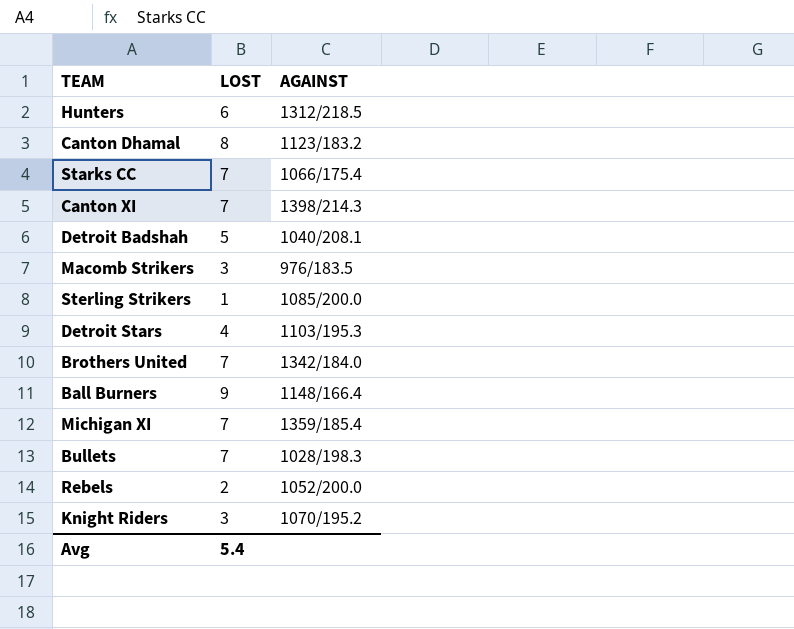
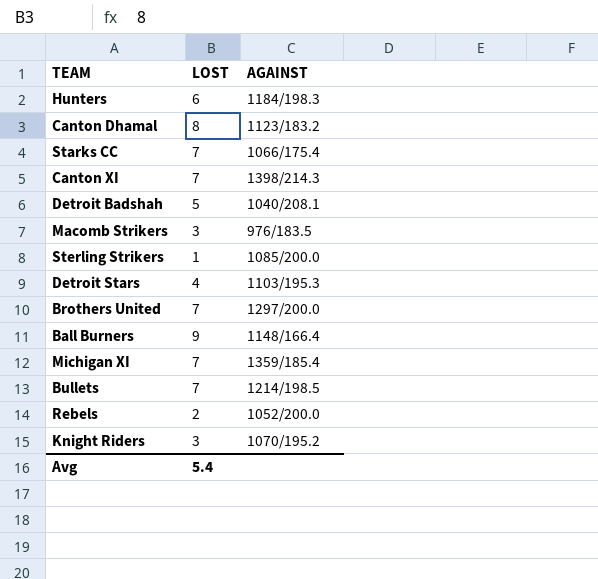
Hunters | AGAINST: 1312/218.5 -> 1184/198.3
Brothers United | AGAINST: 1342/184.0 -> 1297/200.0
Bullets | AGAINST: 1028/198.3 -> 1214/198.5

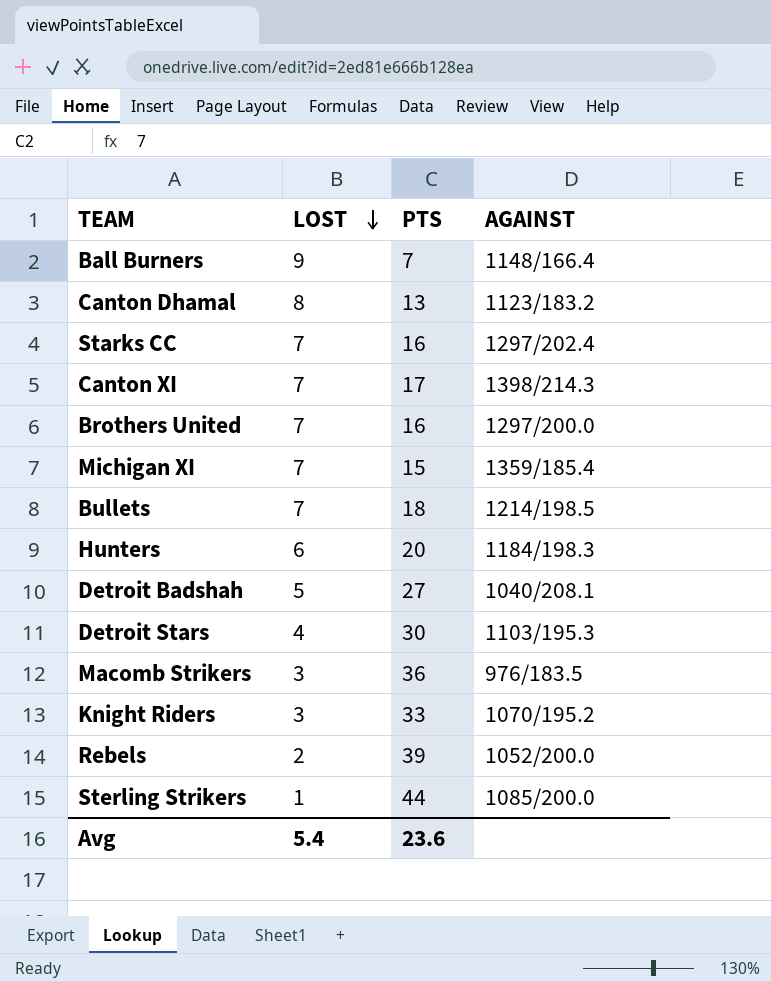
row order: none -> LOST descending
column PTS | position: none -> 3
Starks CC | AGAINST: 1066/175.4 -> 1297/202.4

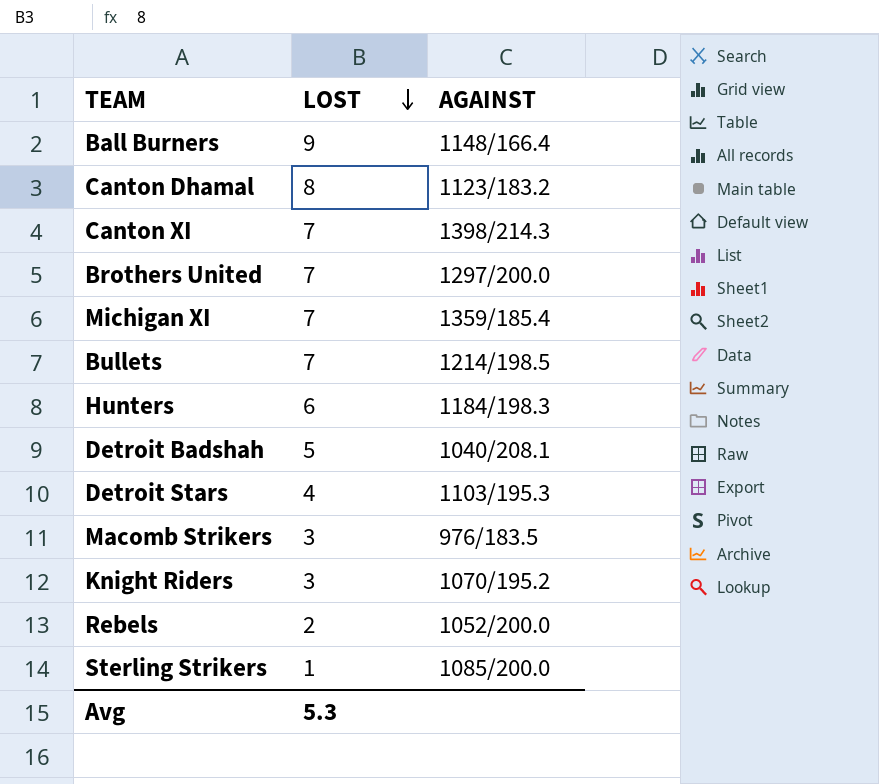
column PTS | position: 3 -> none
row Starks CC: 7 | 16 | 1297/202.4 -> none
Avg | LOST: 5.4 -> 5.3

